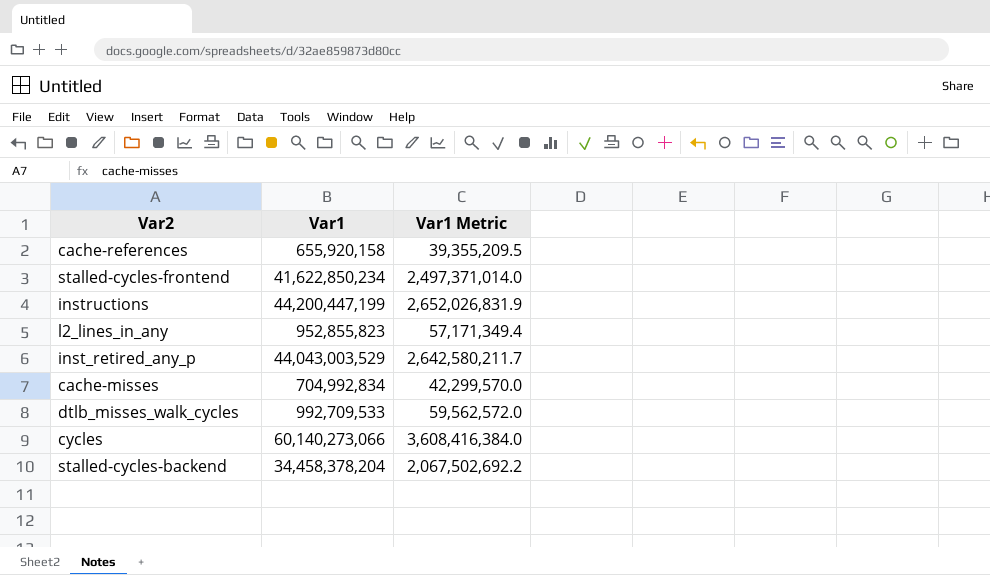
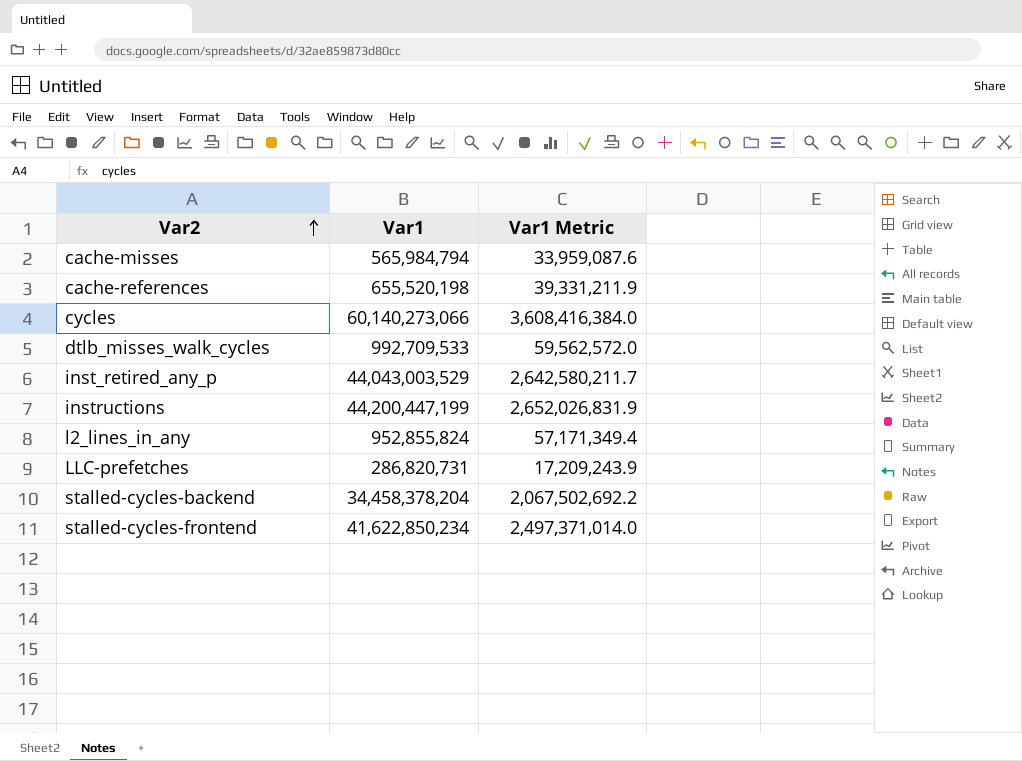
row order: none -> Var2 ascending
cache-misses | Var1: 704,992,834 -> 565,984,794
cache-misses | Var1 Metric: 42,299,570.0 -> 33,959,087.6
cache-references | Var1: 655,920,158 -> 655,520,198
cache-references | Var1 Metric: 39,355,209.5 -> 39,331,211.9
l2_lines_in_any | Var1: 952,855,823 -> 952,855,824
row LLC-prefetches: none -> 286,820,731 | 17,209,243.9

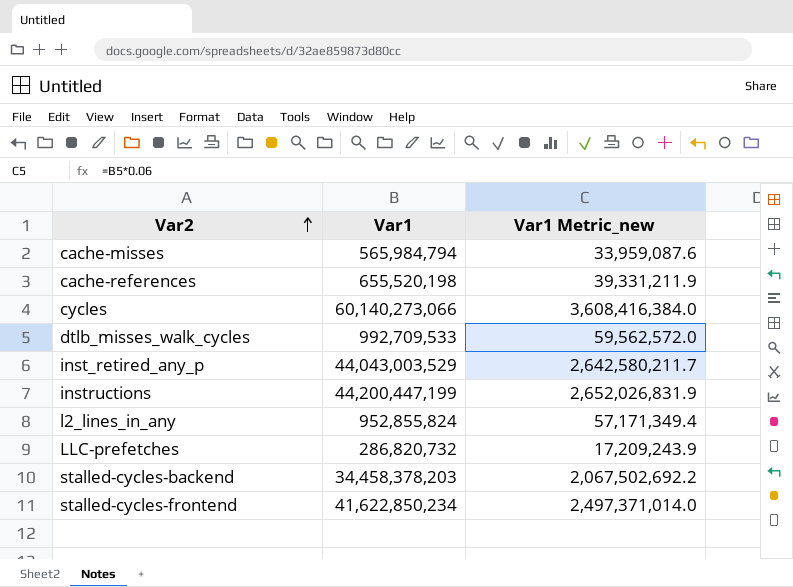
column name: Var1 Metric -> Var1 Metric_new
LLC-prefetches | Var1: 286,820,731 -> 286,820,732
stalled-cycles-backend | Var1: 34,458,378,204 -> 34,458,378,203

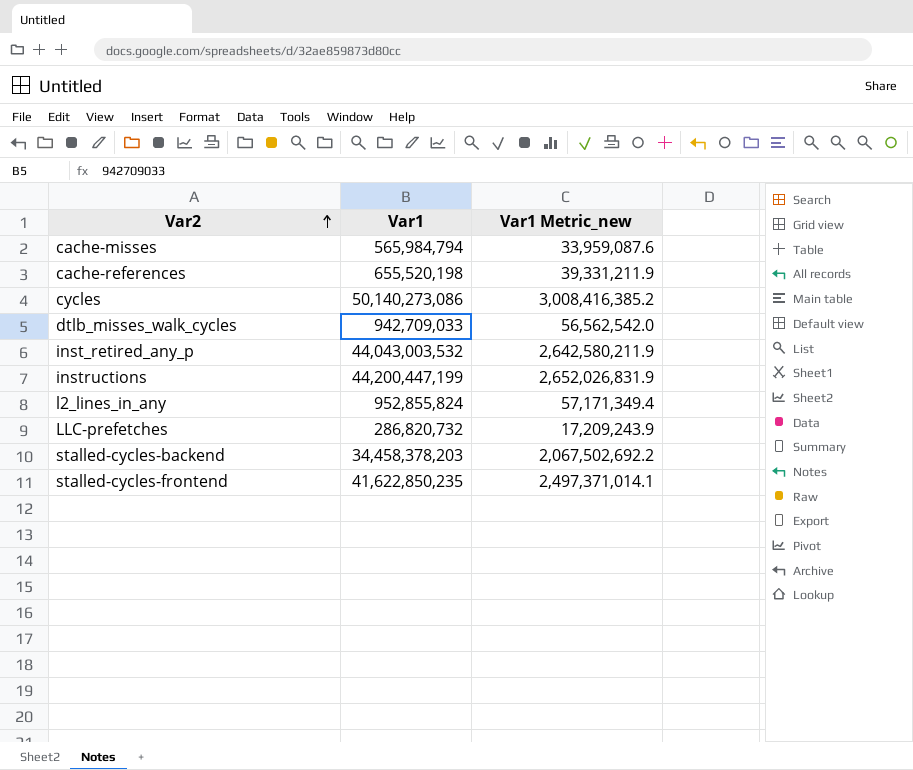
cycles | Var1: 60,140,273,066 -> 50,140,273,086
cycles | Var1 Metric_new: 3,608,416,384.0 -> 3,008,416,385.2
dtlb_misses_walk_cycles | Var1: 992,709,533 -> 942,709,033
dtlb_misses_walk_cycles | Var1 Metric_new: 59,562,572.0 -> 56,562,542.0
inst_retired_any_p | Var1: 44,043,003,529 -> 44,043,003,532
inst_retired_any_p | Var1 Metric_new: 2,642,580,211.7 -> 2,642,580,211.9
stalled-cycles-frontend | Var1: 41,622,850,234 -> 41,622,850,235
stalled-cycles-frontend | Var1 Metric_new: 2,497,371,014.0 -> 2,497,371,014.1

